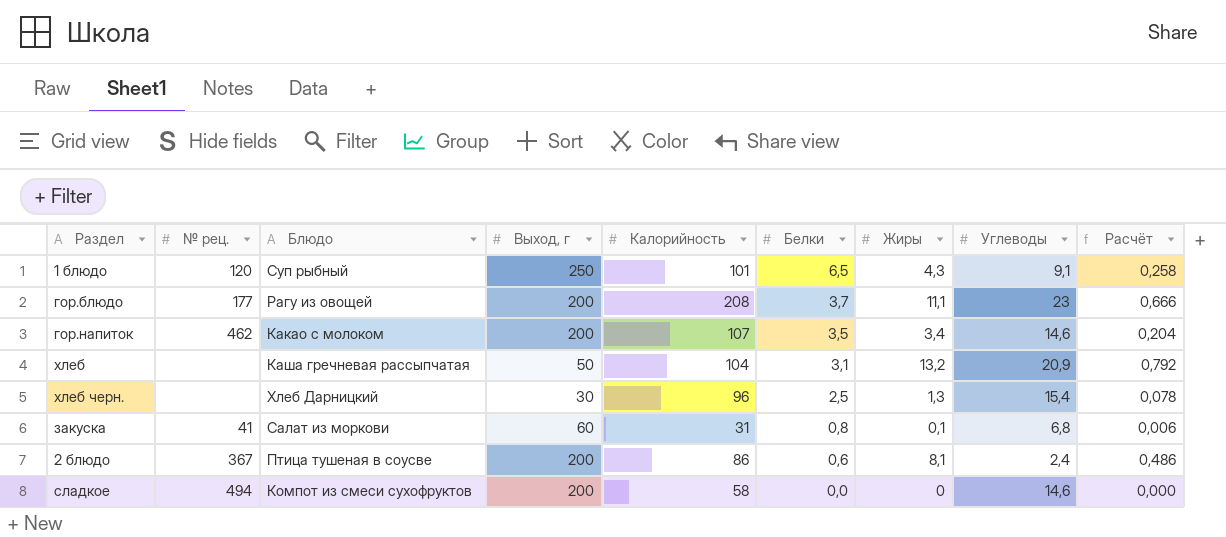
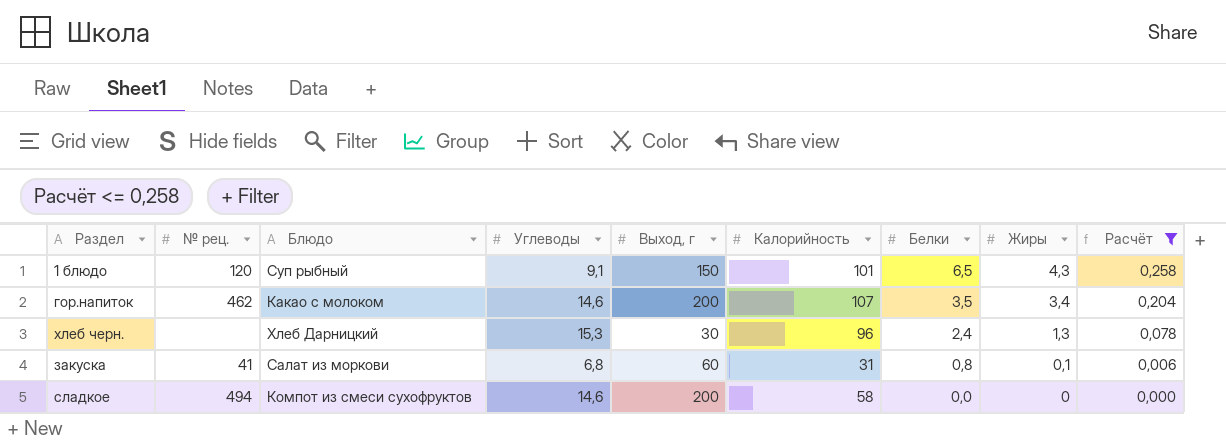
filter: none -> Расчёт <= 0,258
column Углеводы | position: 8 -> 4
1 блюдо | Выход, г: 250 -> 150
хлеб черн. | Углеводы: 15,4 -> 15,3
хлеб черн. | Белки: 2,5 -> 2,4

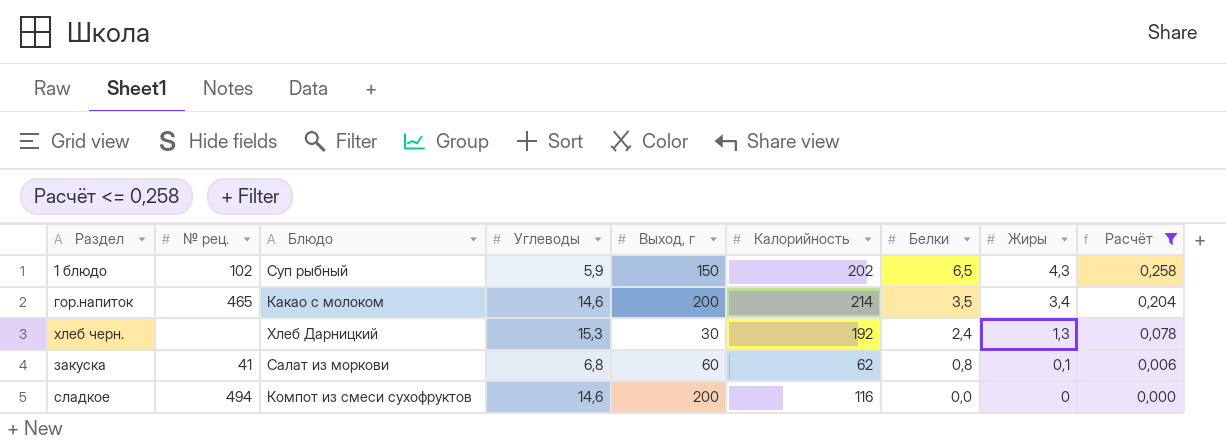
1 блюдо | № рец.: 120 -> 102
1 блюдо | Углеводы: 9,1 -> 5,9
1 блюдо | Калорийность: 101 -> 202
гор.напиток | № рец.: 462 -> 465
гор.напиток | Калорийность: 107 -> 214
хлеб черн. | Калорийность: 96 -> 192
закуска | Калорийность: 31 -> 62
сладкое | Калорийность: 58 -> 116

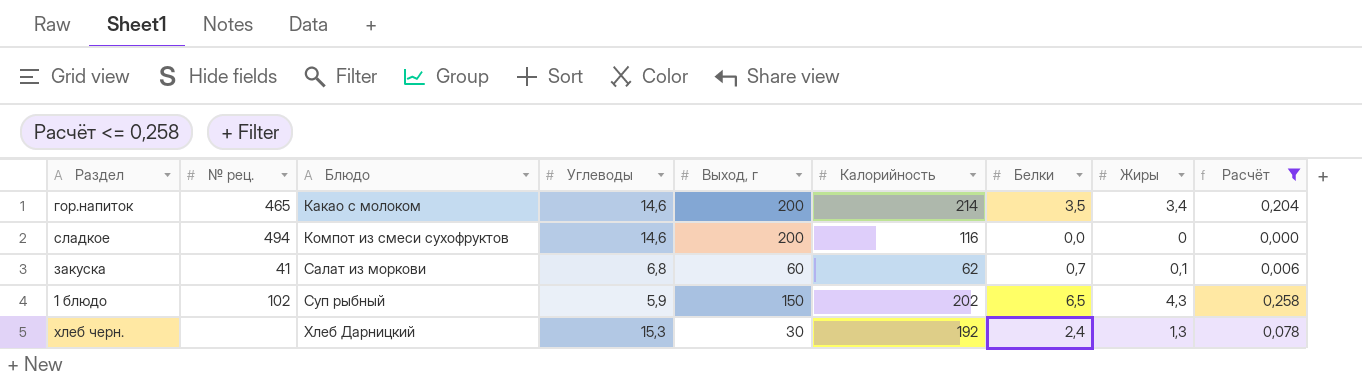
row order: Белки descending -> Блюдо ascending
закуска | Белки: 0,8 -> 0,7

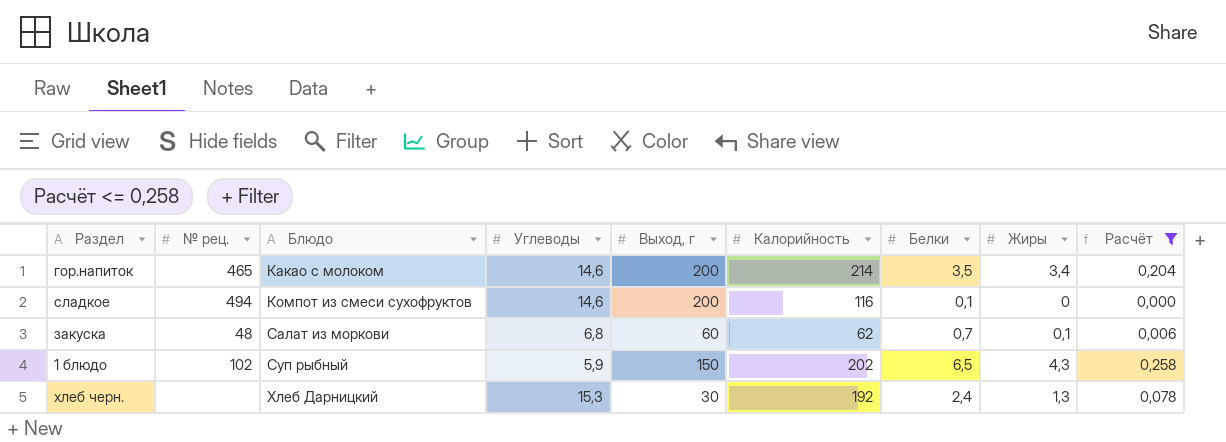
сладкое | Белки: 0,0 -> 0,1
закуска | № рец.: 41 -> 48

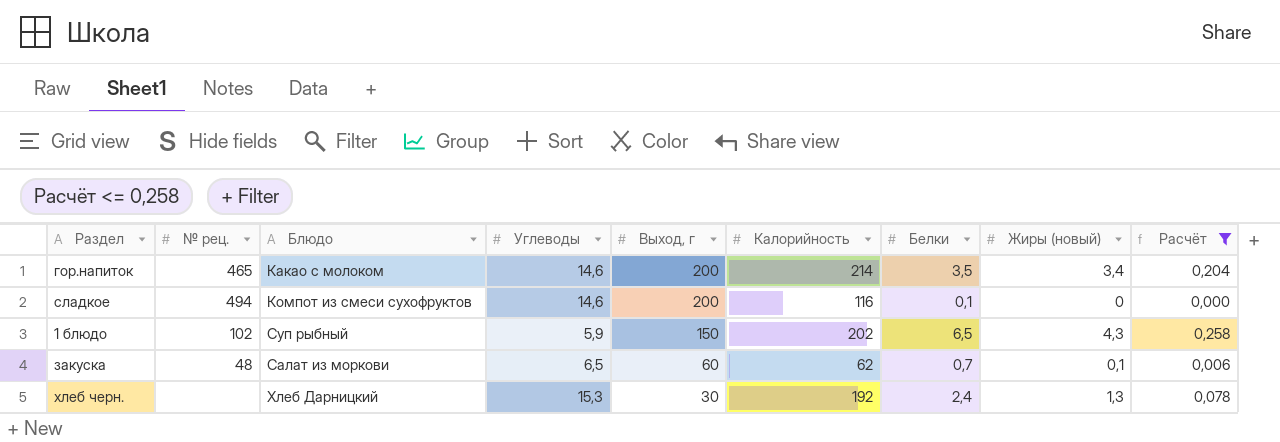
row order: Блюдо ascending -> Выход, г descending
column name: Жиры -> Жиры (новый)
закуска | Углеводы: 6,8 -> 6,5

